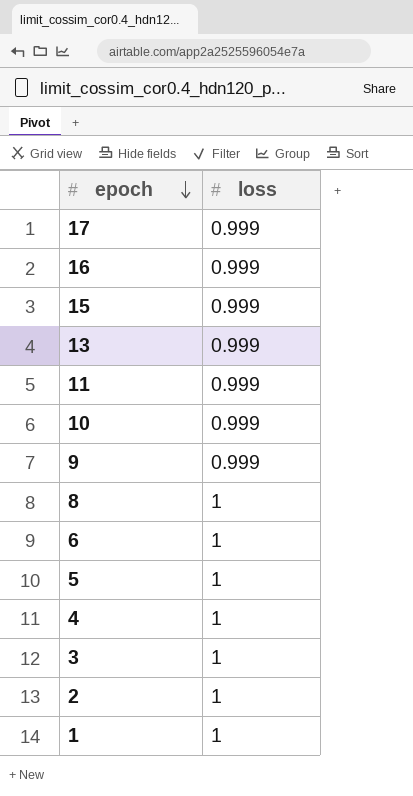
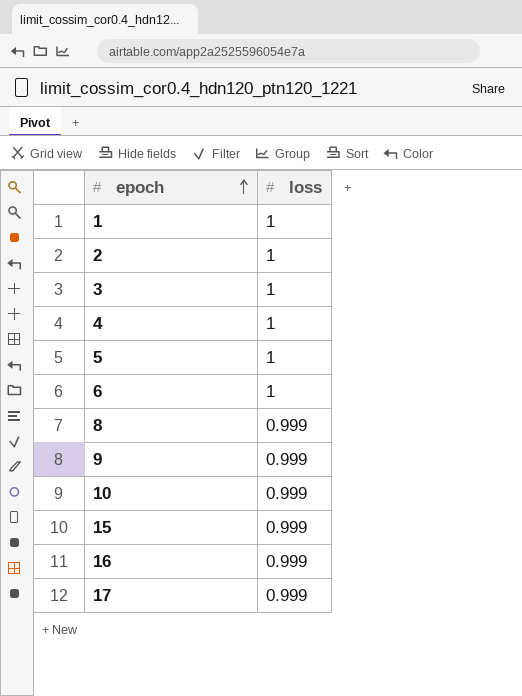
row order: epoch descending -> epoch ascending
row 13: 0.999 -> none
row 11: 0.999 -> none
8 | loss: 1 -> 0.999

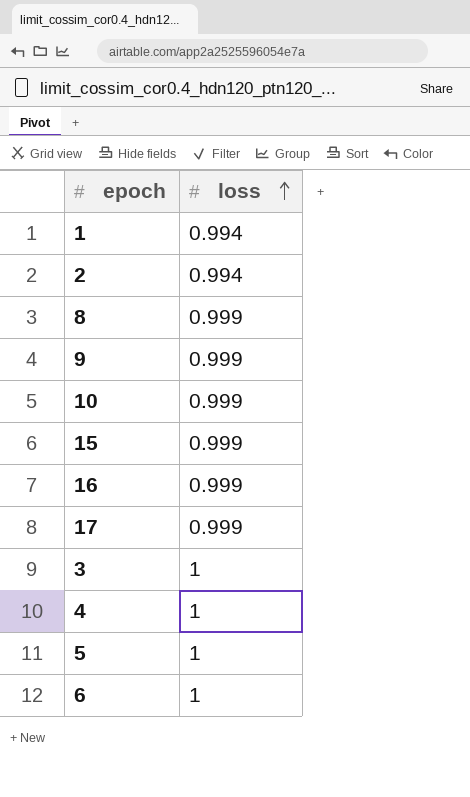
row order: epoch ascending -> loss ascending
1 | loss: 1 -> 0.994
2 | loss: 1 -> 0.994

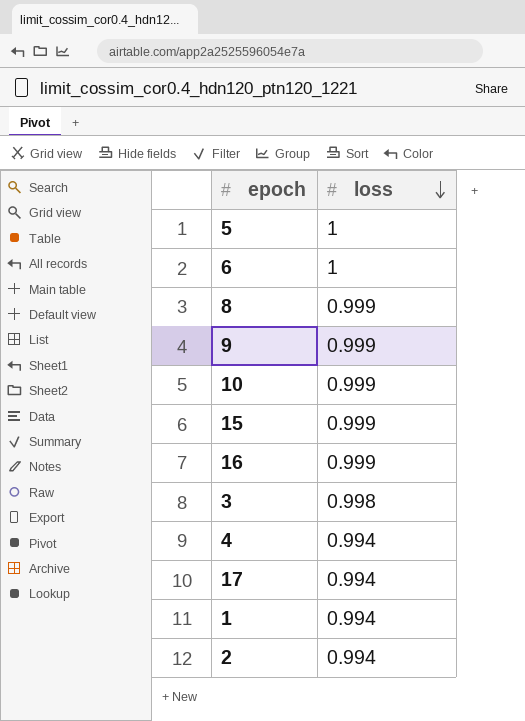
row order: loss ascending -> loss descending
3 | loss: 1 -> 0.998
4 | loss: 1 -> 0.994
17 | loss: 0.999 -> 0.994

